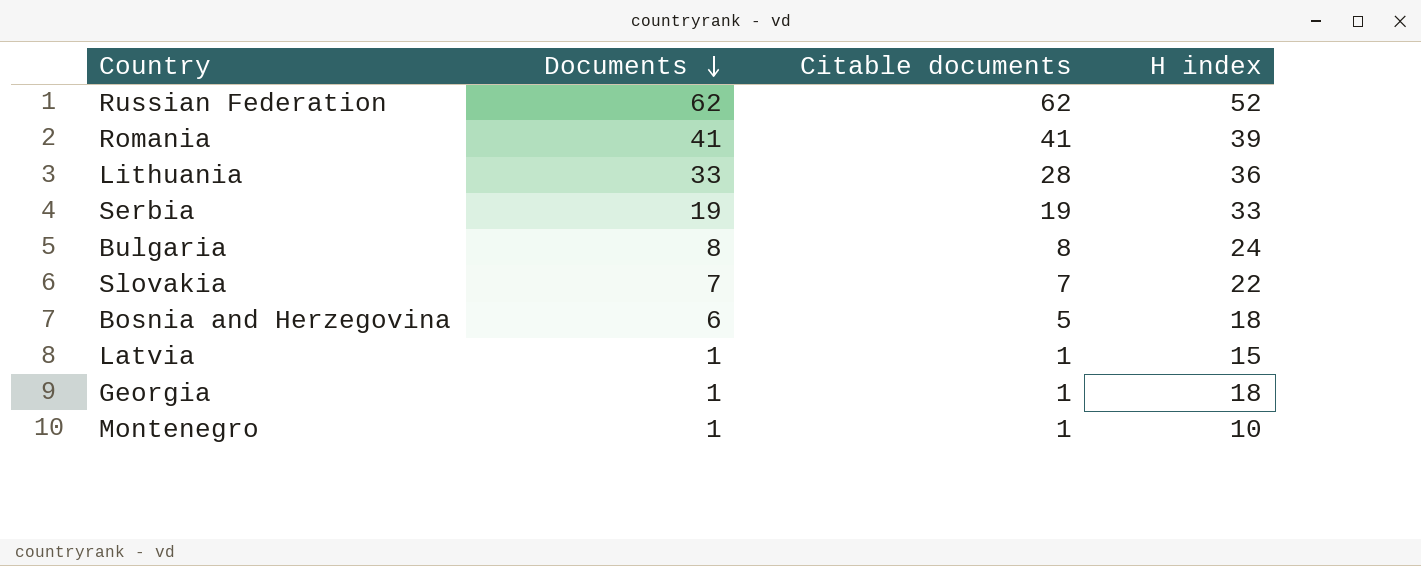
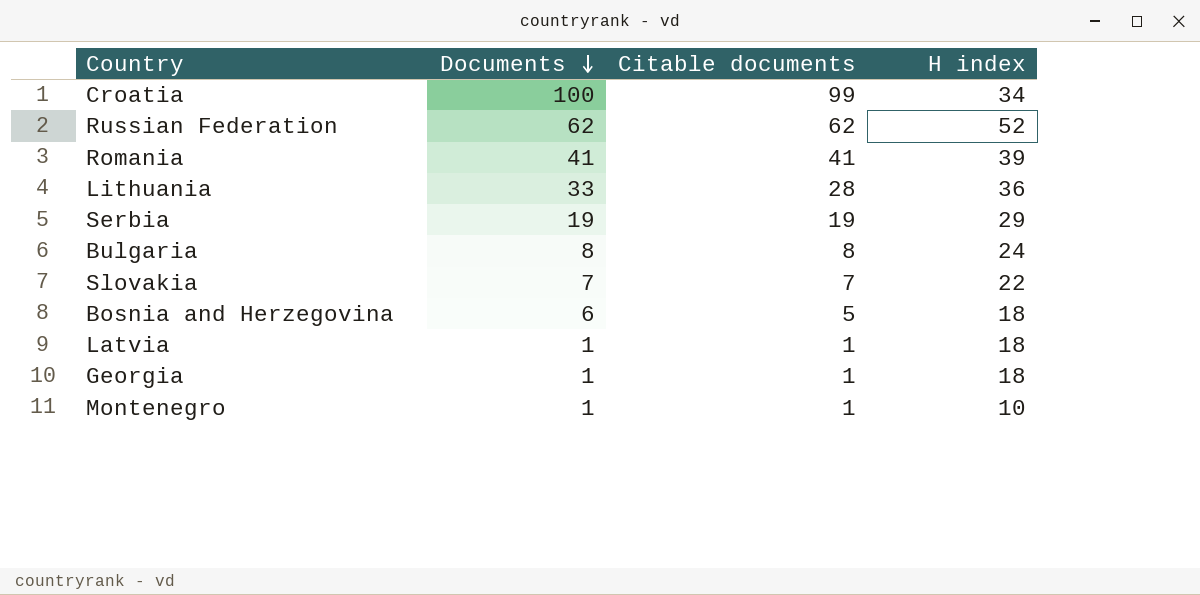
row Croatia: none -> 100 | 99 | 34
Serbia | H index: 33 -> 29
Latvia | H index: 15 -> 18

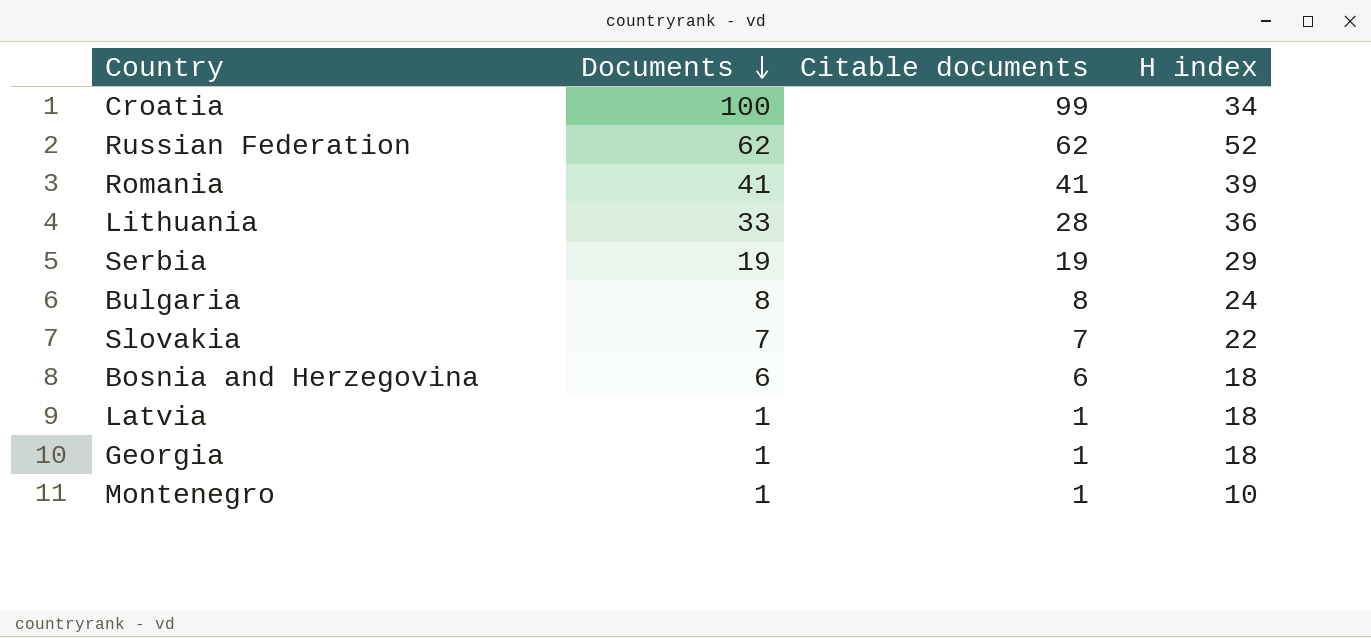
Bosnia and Herzegovina | Citable documents: 5 -> 6

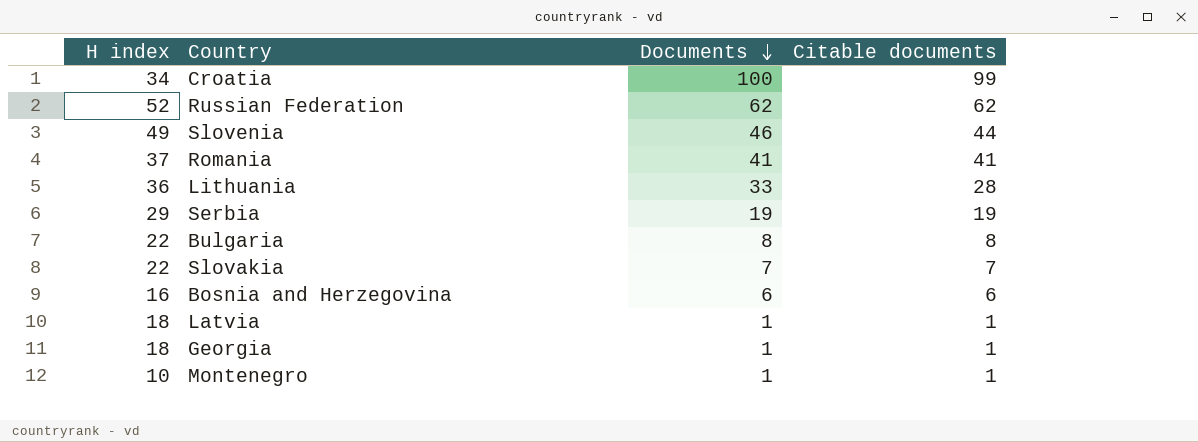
column H index | position: 4 -> 1
row Slovenia: none -> 49 | 46 | 44
Romania | H index: 39 -> 37
Bulgaria | H index: 24 -> 22
Bosnia and Herzegovina | H index: 18 -> 16

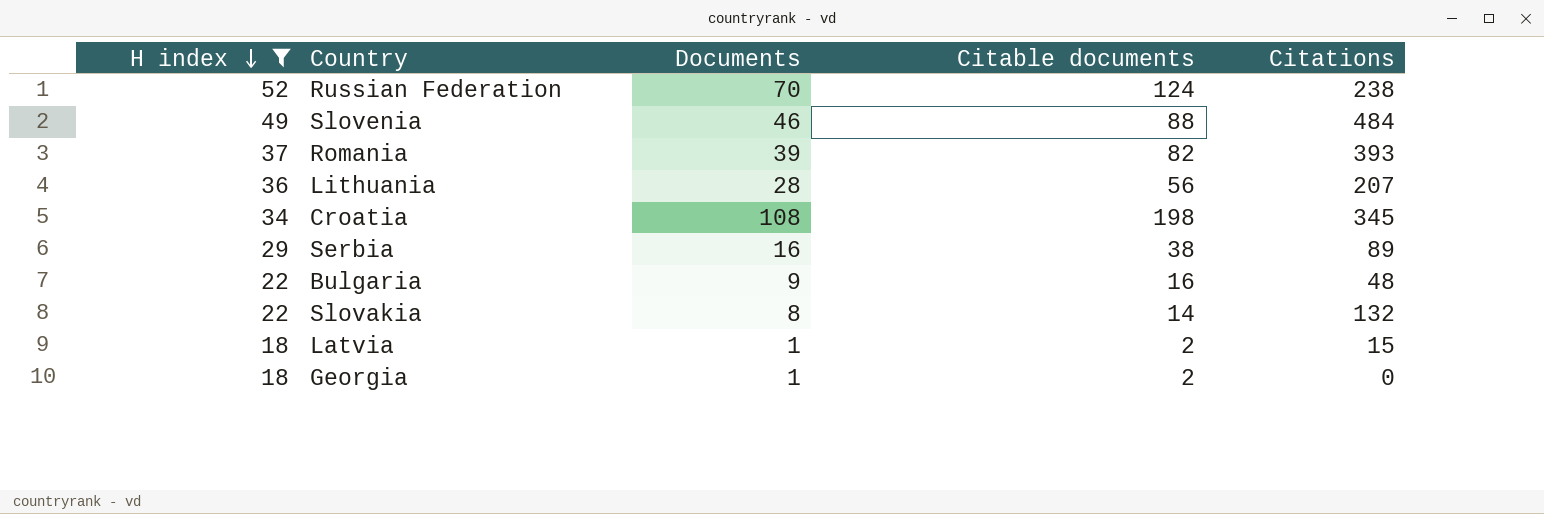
filter: none -> H index >= 18
row order: Documents descending -> H index descending
column Citations | position: none -> 5
Russian Federation | Documents: 62 -> 70
Russian Federation | Citable documents: 62 -> 124
Slovenia | Citable documents: 44 -> 88
Romania | Documents: 41 -> 39
Romania | Citable documents: 41 -> 82
Lithuania | Documents: 33 -> 28
Lithuania | Citable documents: 28 -> 56
Croatia | Documents: 100 -> 108
Croatia | Citable documents: 99 -> 198
Serbia | Documents: 19 -> 16
Serbia | Citable documents: 19 -> 38
Bulgaria | Documents: 8 -> 9
Bulgaria | Citable documents: 8 -> 16
Slovakia | Documents: 7 -> 8
Slovakia | Citable documents: 7 -> 14
Latvia | Citable documents: 1 -> 2
Georgia | Citable documents: 1 -> 2

